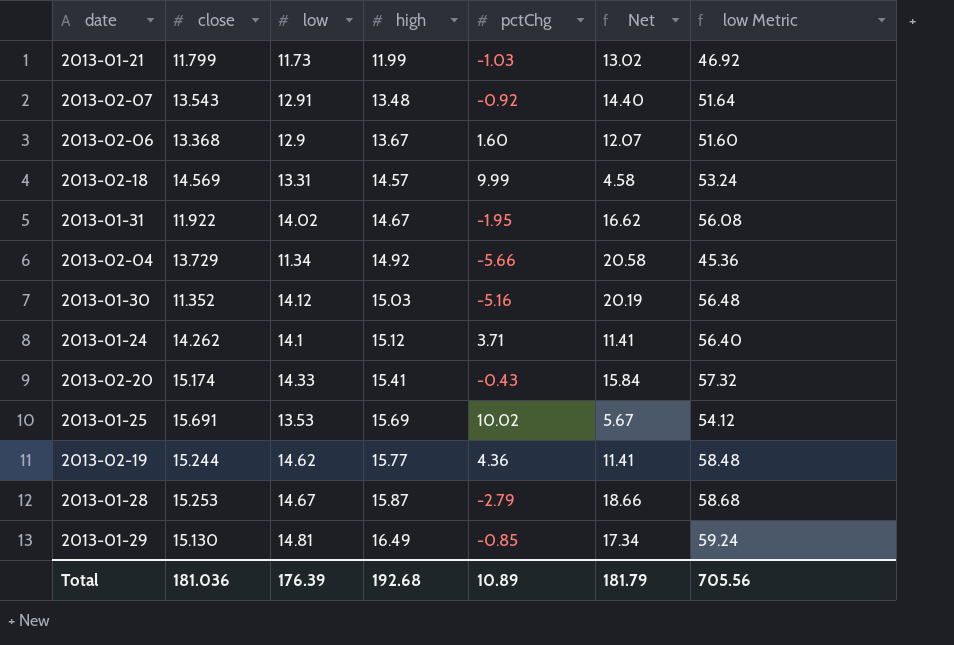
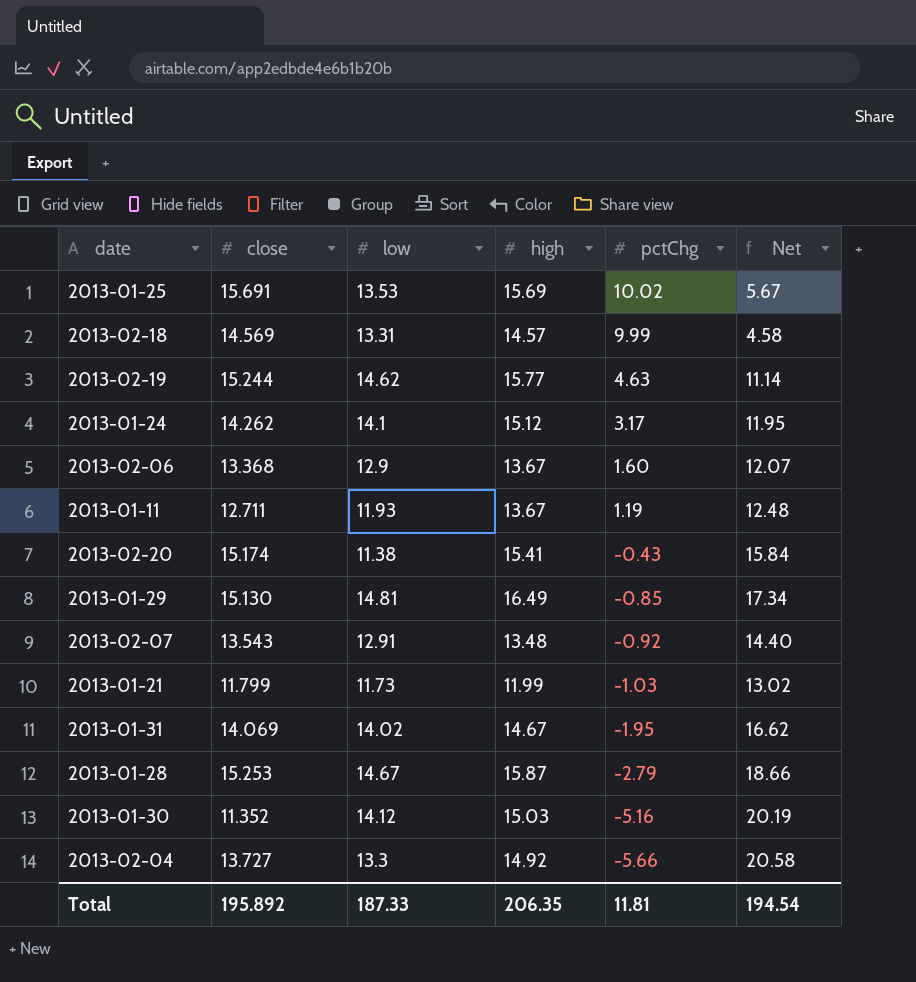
row order: high ascending -> pctChg descending
column low Metric | formula: [low] * 4 -> none
2013-02-19 | pctChg: 4.36 -> 4.63
2013-02-19 | Net: 11.41 -> 11.14
2013-01-24 | pctChg: 3.71 -> 3.17
2013-01-24 | Net: 11.41 -> 11.95
row 2013-01-11: none -> 12.711 | 11.93 | 13.67 | 1.19 | 12.48
2013-02-20 | low: 14.33 -> 11.38
2013-01-31 | close: 11.922 -> 14.069
2013-02-04 | close: 13.729 -> 13.727
2013-02-04 | low: 11.34 -> 13.3
Total | close: 181.036 -> 195.892
Total | low: 176.39 -> 187.33
Total | high: 192.68 -> 206.35
Total | pctChg: 10.89 -> 11.81
Total | Net: 181.79 -> 194.54

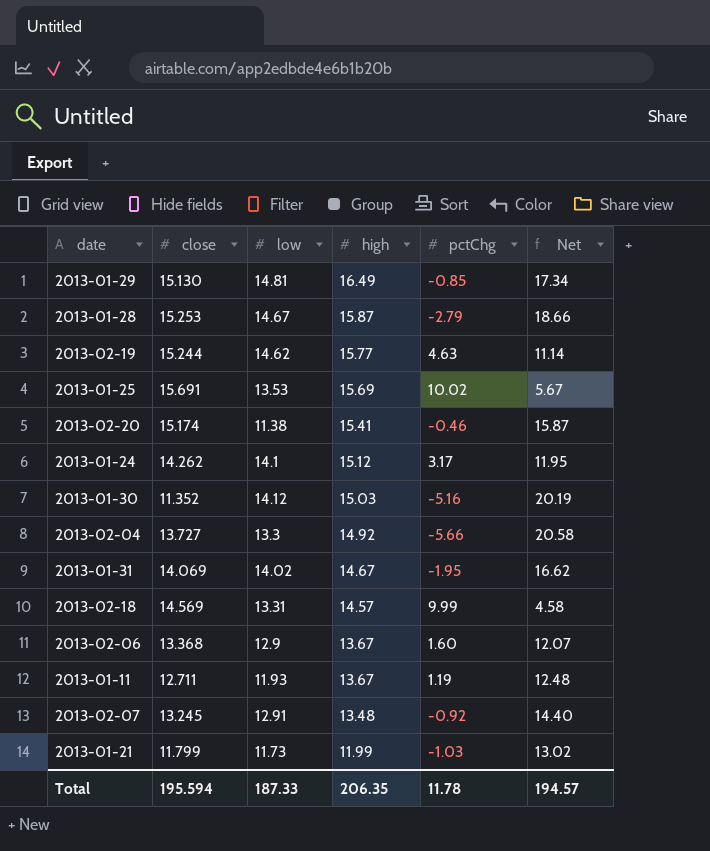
row order: pctChg descending -> high descending
2013-02-20 | pctChg: -0.43 -> -0.46
2013-02-20 | Net: 15.84 -> 15.87
2013-02-07 | close: 13.543 -> 13.245
Total | close: 195.892 -> 195.594
Total | pctChg: 11.81 -> 11.78
Total | Net: 194.54 -> 194.57

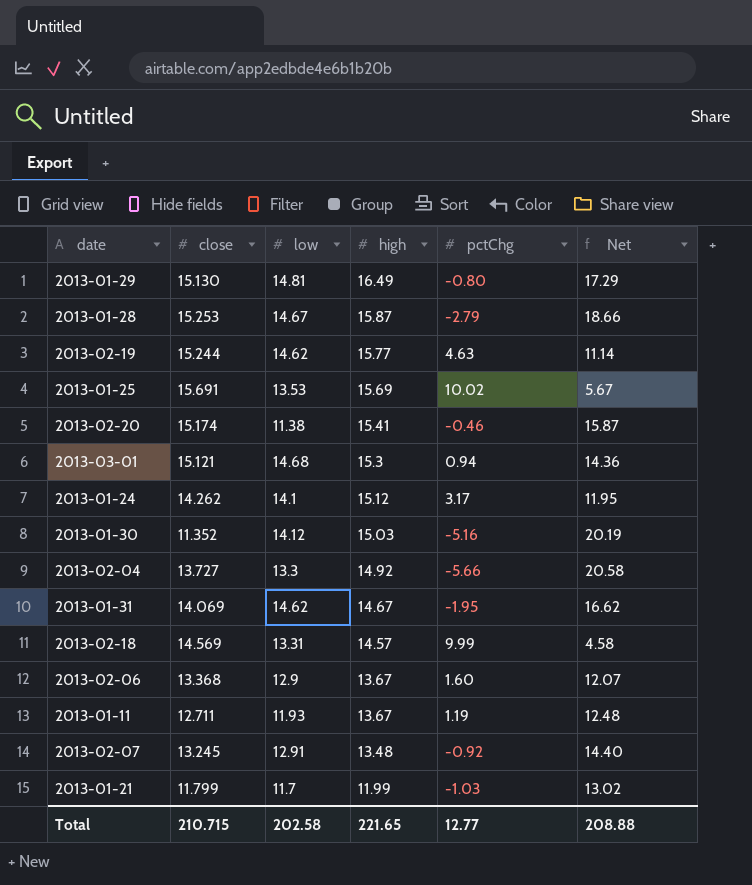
2013-01-29 | pctChg: -0.85 -> -0.80
2013-01-29 | Net: 17.34 -> 17.29
row 2013-03-01: none -> 15.121 | 14.68 | 15.3 | 0.94 | 14.36
2013-01-31 | low: 14.02 -> 14.62
2013-01-21 | low: 11.73 -> 11.7
Total | close: 195.594 -> 210.715
Total | low: 187.33 -> 202.58
Total | high: 206.35 -> 221.65
Total | pctChg: 11.78 -> 12.77
Total | Net: 194.57 -> 208.88

